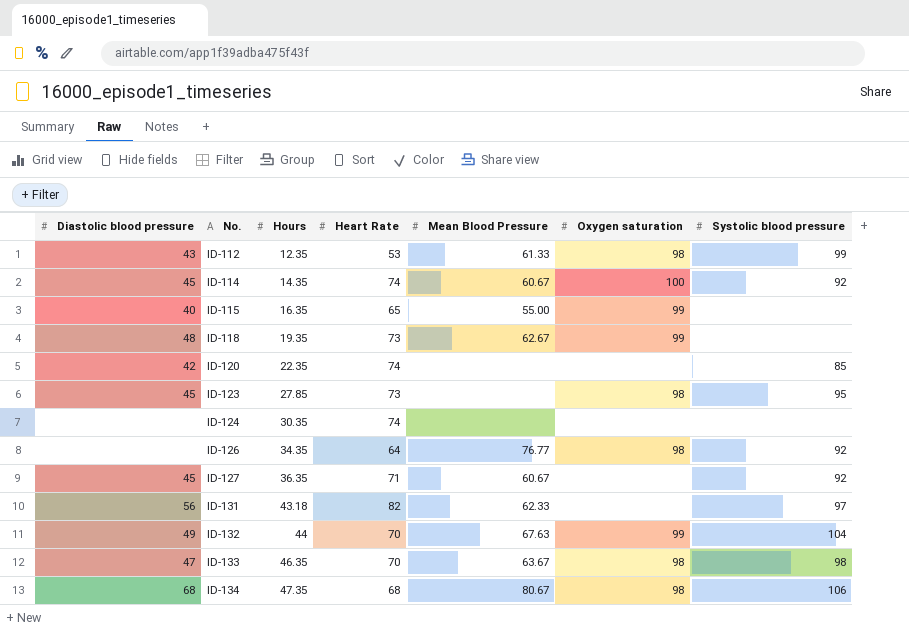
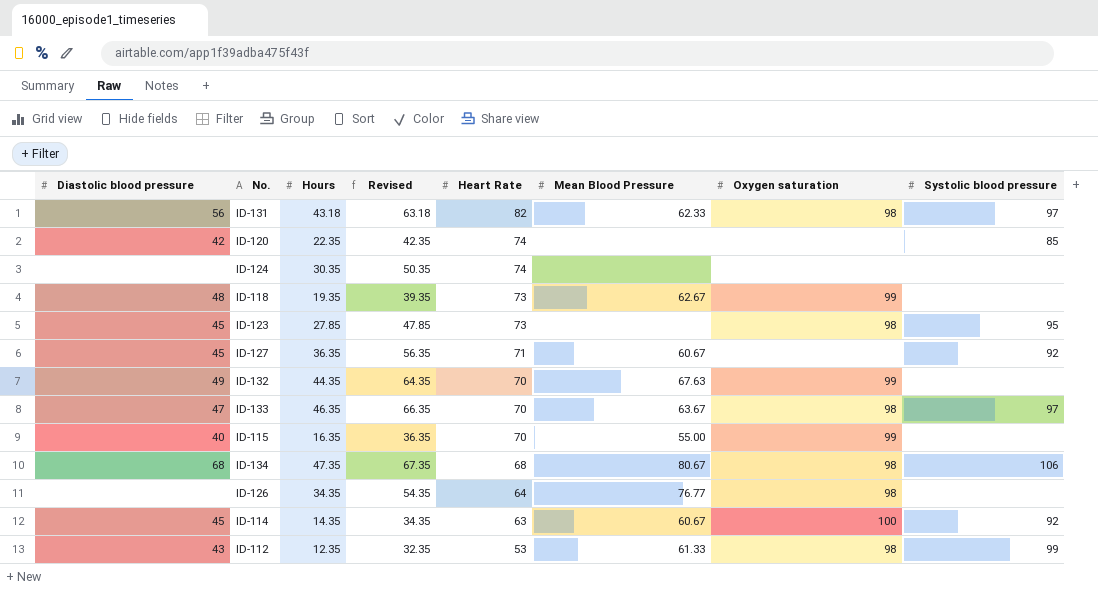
row order: No. ascending -> Heart Rate descending
column Revised | formula: none -> [Hours] + 20
ID-131 | Oxygen saturation: none -> 98
ID-132 | Hours: 44 -> 44.35
ID-132 | Systolic blood pressure: 104 -> none
ID-133 | Systolic blood pressure: 98 -> 97
ID-115 | Heart Rate: 65 -> 70
ID-126 | Systolic blood pressure: 92 -> none
ID-114 | Heart Rate: 74 -> 63

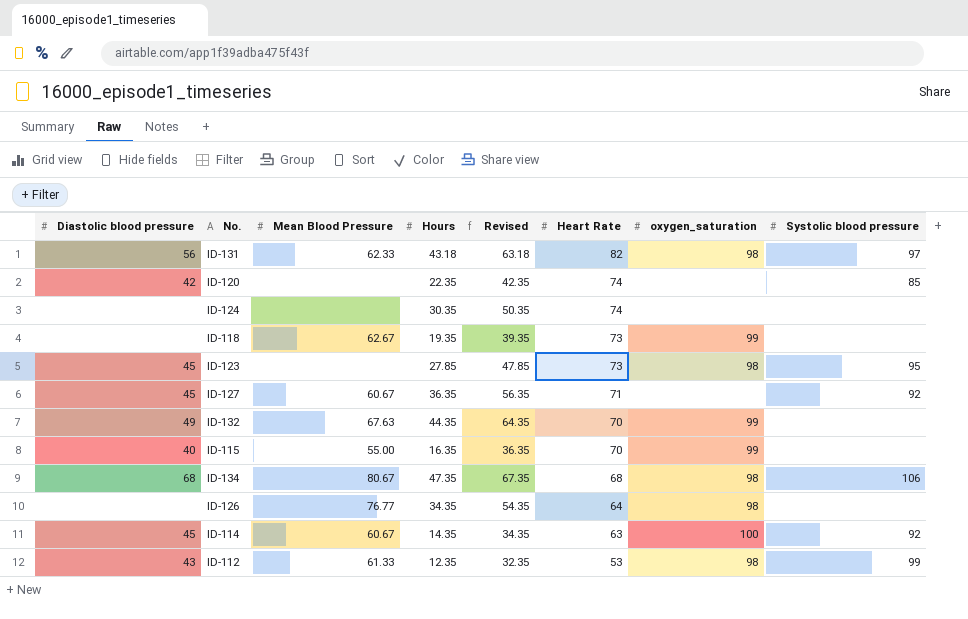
column Mean Blood Pressure | position: 6 -> 3
column name: Oxygen saturation -> oxygen_saturation
row ID-133: 47 | 46.35 | 66.35 | 70 | 63.67 | 98 | 97 -> none
ID-118 | Diastolic blood pressure: 48 -> none

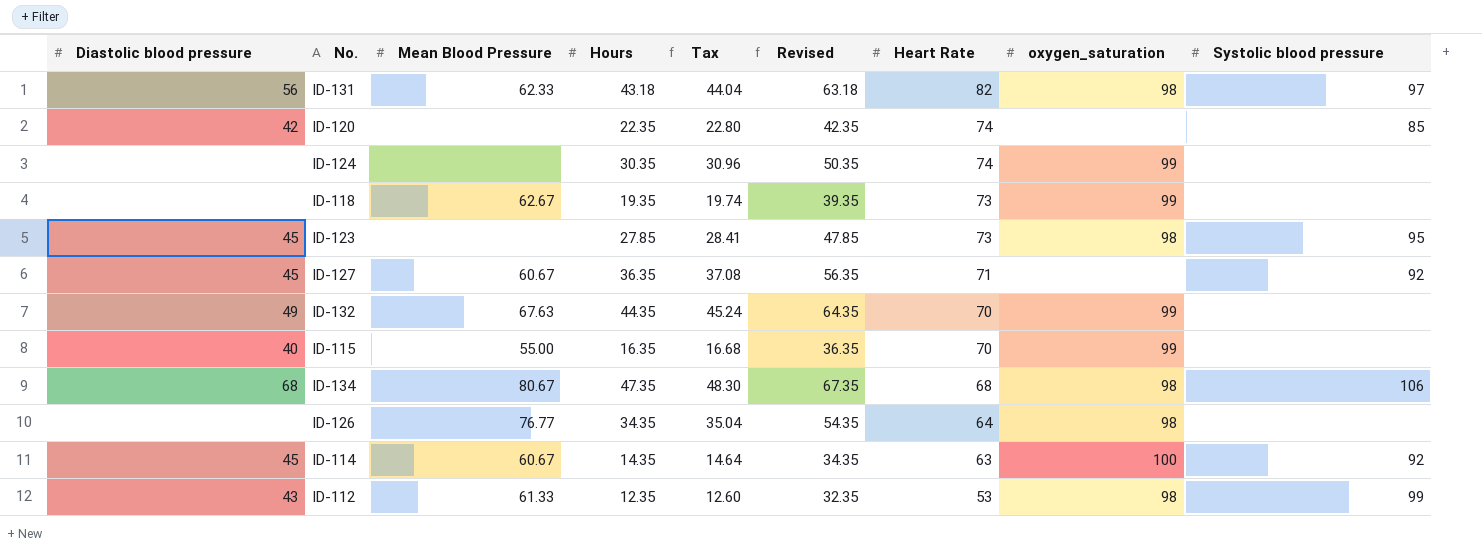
column Tax | formula: none -> [Hours] * 1.02
ID-124 | oxygen_saturation: none -> 99

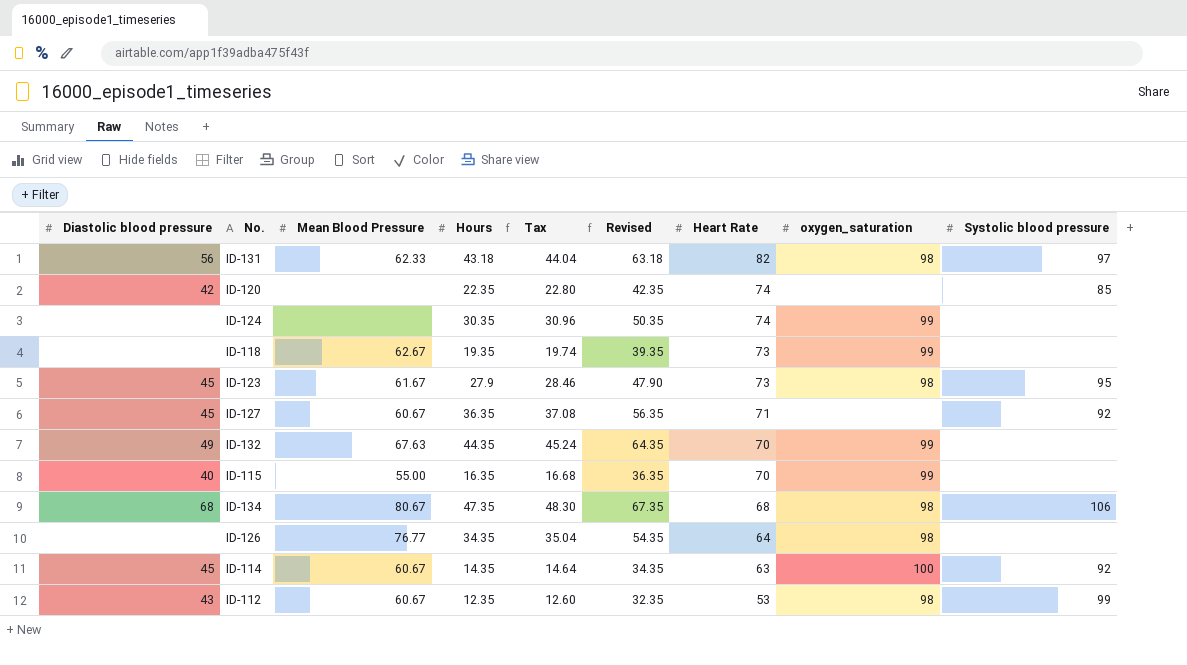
ID-123 | Mean Blood Pressure: none -> 61.67
ID-123 | Hours: 27.85 -> 27.9
ID-123 | Tax: 28.41 -> 28.46
ID-123 | Revised: 47.85 -> 47.90
ID-112 | Mean Blood Pressure: 61.33 -> 60.67

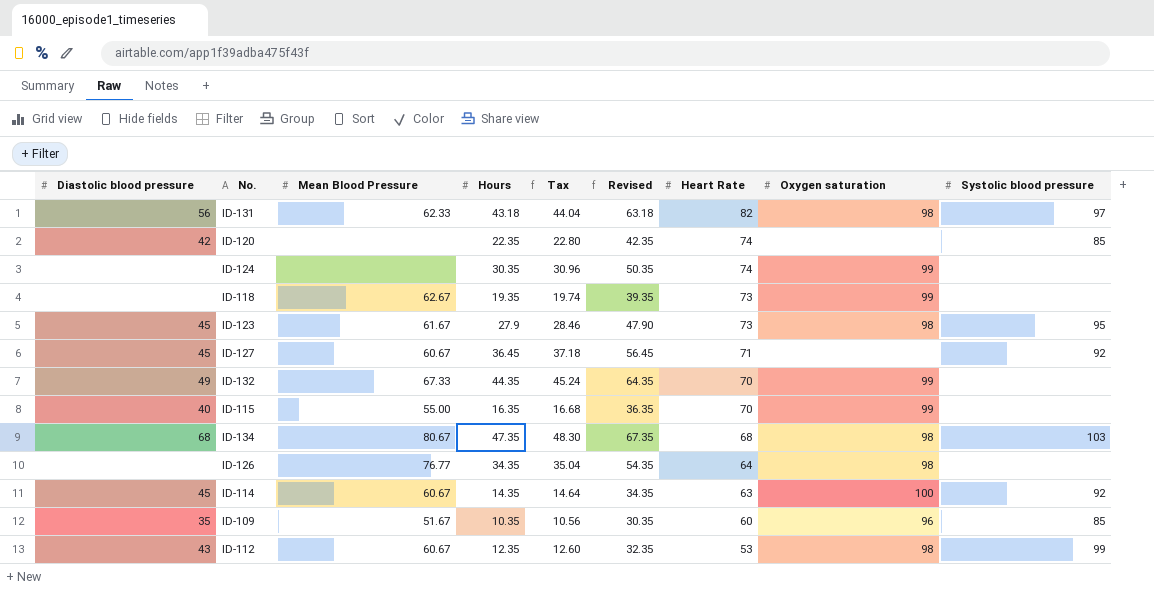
column name: oxygen_saturation -> Oxygen saturation
ID-127 | Hours: 36.35 -> 36.45
ID-127 | Tax: 37.08 -> 37.18
ID-127 | Revised: 56.35 -> 56.45
ID-132 | Mean Blood Pressure: 67.63 -> 67.33
ID-134 | Systolic blood pressure: 106 -> 103
row ID-109: none -> 35 | 51.67 | 10.35 | 10.56 | 30.35 | 60 | 96 | 85

